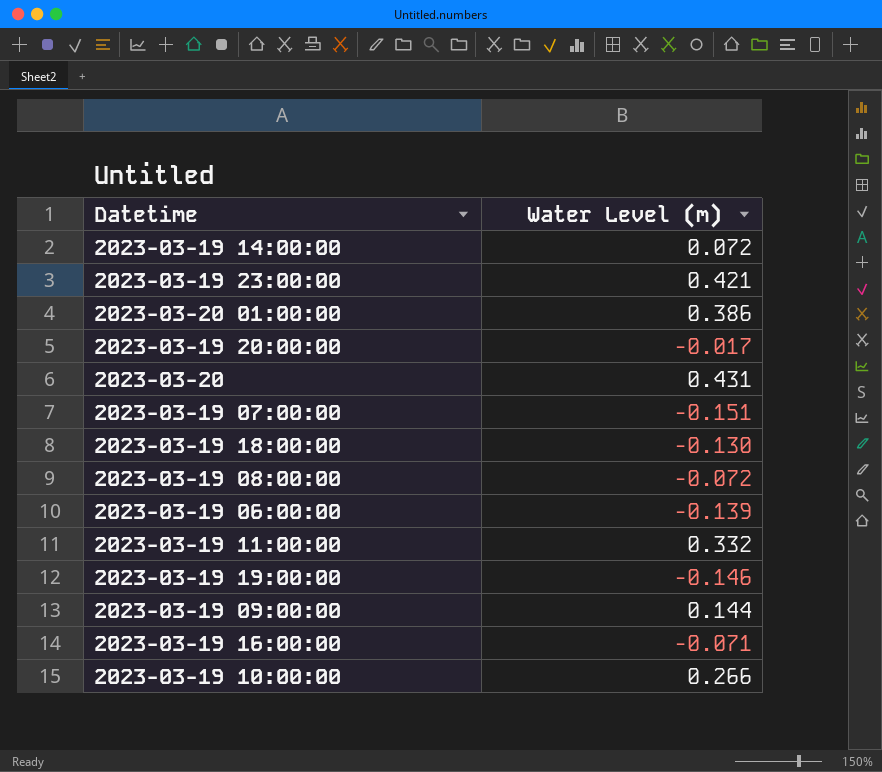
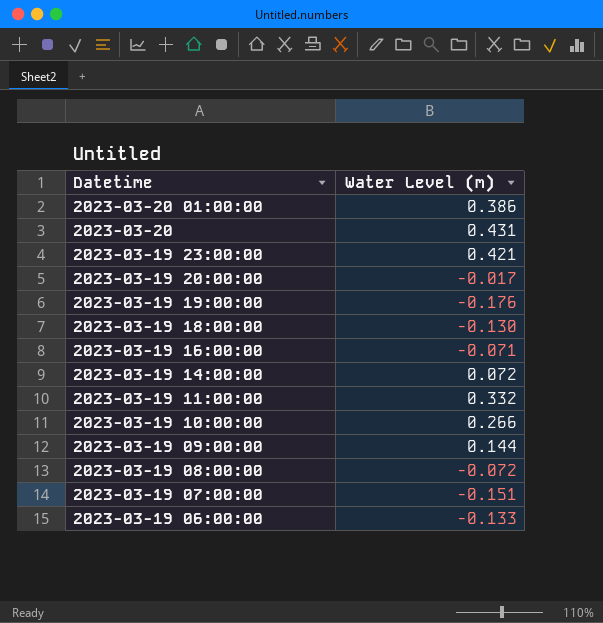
row order: none -> Datetime descending
2023-03-19 19:00:00 | Water Level (m): -0.146 -> -0.176
2023-03-19 06:00:00 | Water Level (m): -0.139 -> -0.133

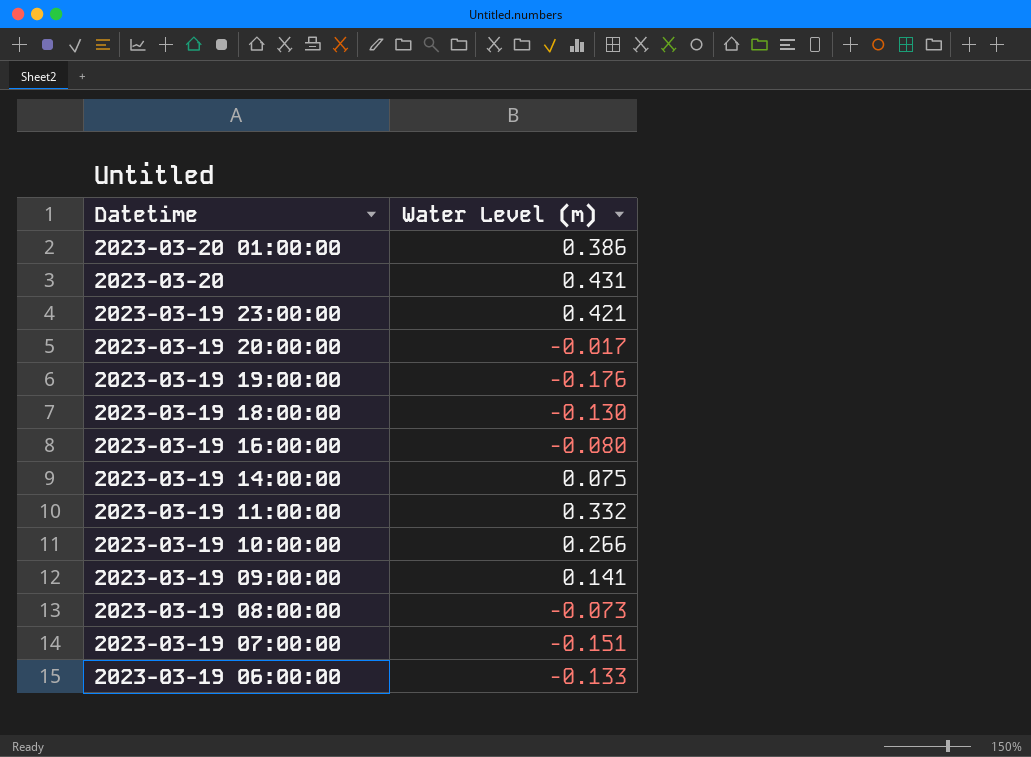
2023-03-19 16:00:00 | Water Level (m): -0.071 -> -0.080
2023-03-19 14:00:00 | Water Level (m): 0.072 -> 0.075
2023-03-19 09:00:00 | Water Level (m): 0.144 -> 0.141
2023-03-19 08:00:00 | Water Level (m): -0.072 -> -0.073

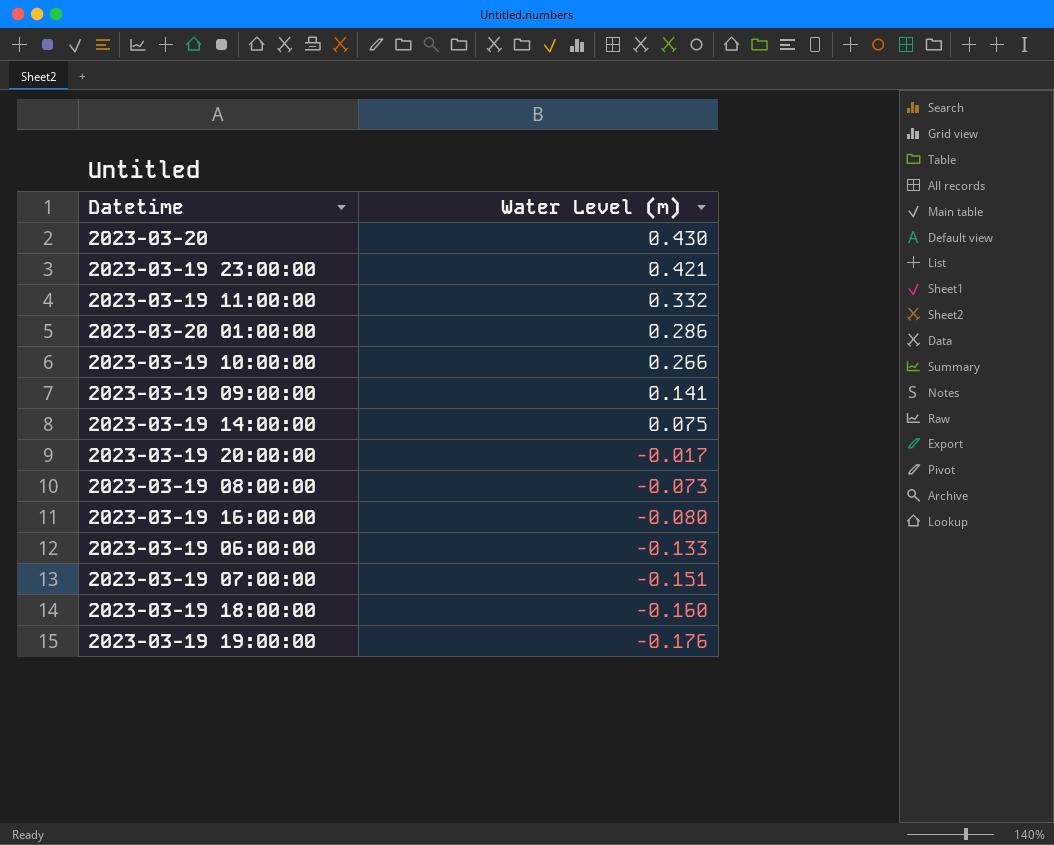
row order: Datetime descending -> Water Level (m) descending
2023-03-20 | Water Level (m): 0.431 -> 0.430
2023-03-20 01:00:00 | Water Level (m): 0.386 -> 0.286
2023-03-19 18:00:00 | Water Level (m): -0.130 -> -0.160

